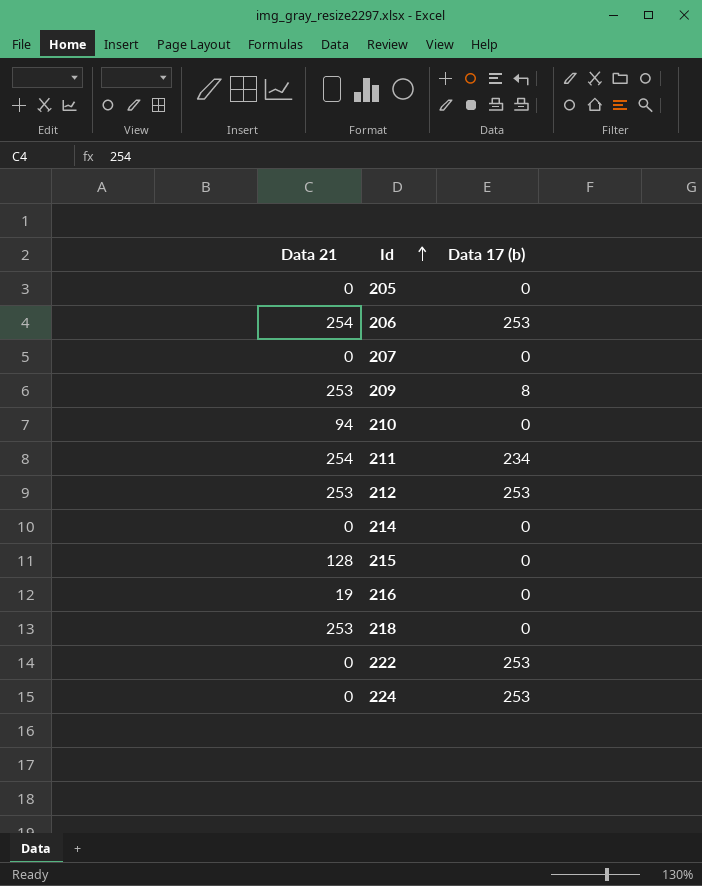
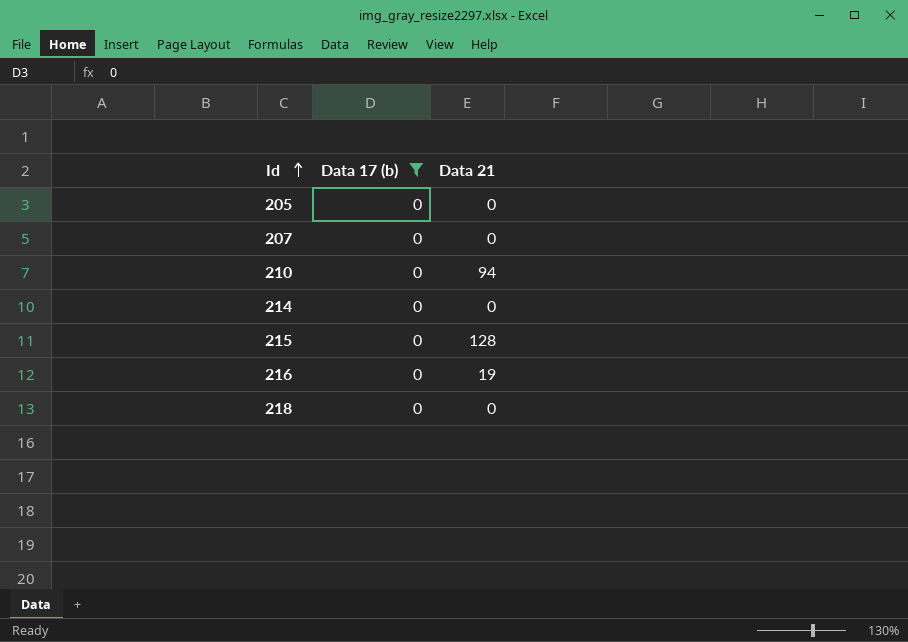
filter: none -> Data 17 (b) = 0
column Data 21 | position: 1 -> 3
218 | Data 21: 253 -> 0

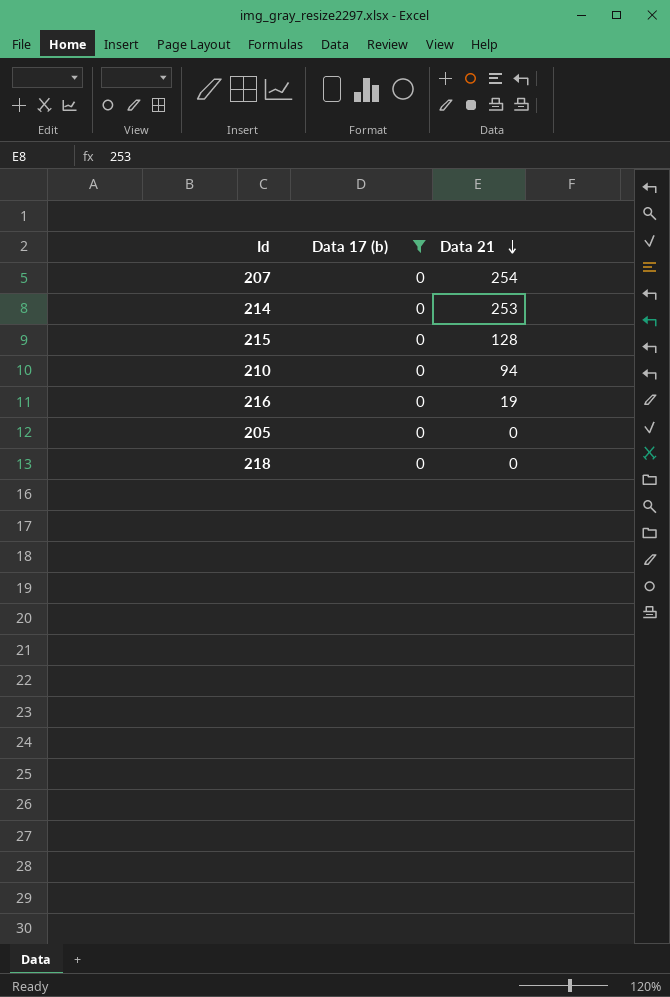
row order: Id ascending -> Data 21 descending
207 | Data 21: 0 -> 254
214 | Data 21: 0 -> 253

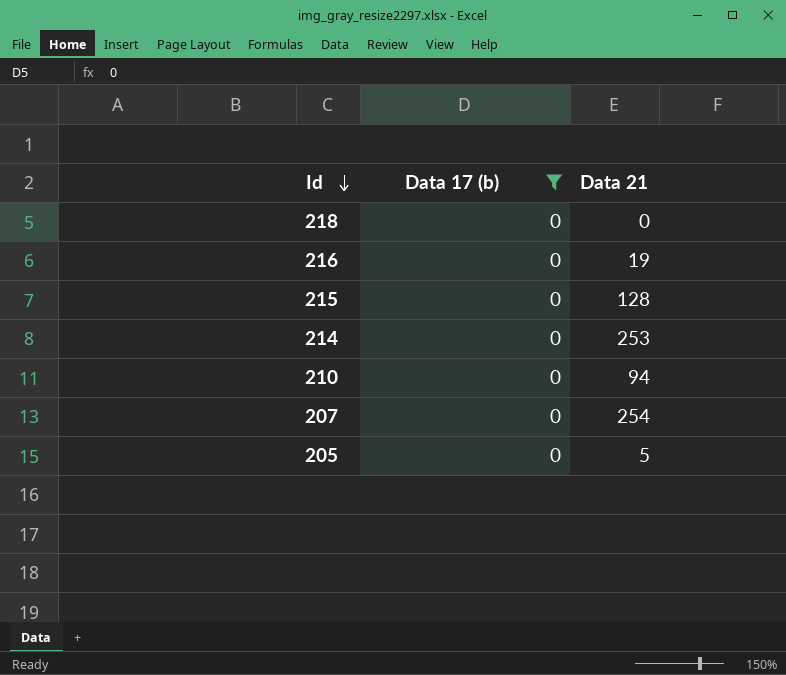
row order: Data 21 descending -> Id descending
205 | Data 21: 0 -> 5

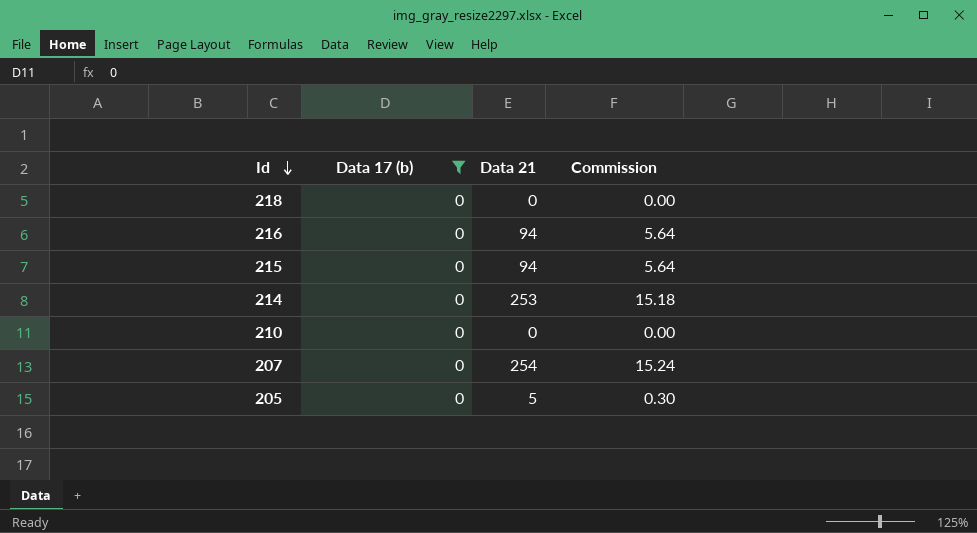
column Commission | formula: none -> [Data 21] * 0.06
216 | Data 21: 19 -> 94
215 | Data 21: 128 -> 94
210 | Data 21: 94 -> 0

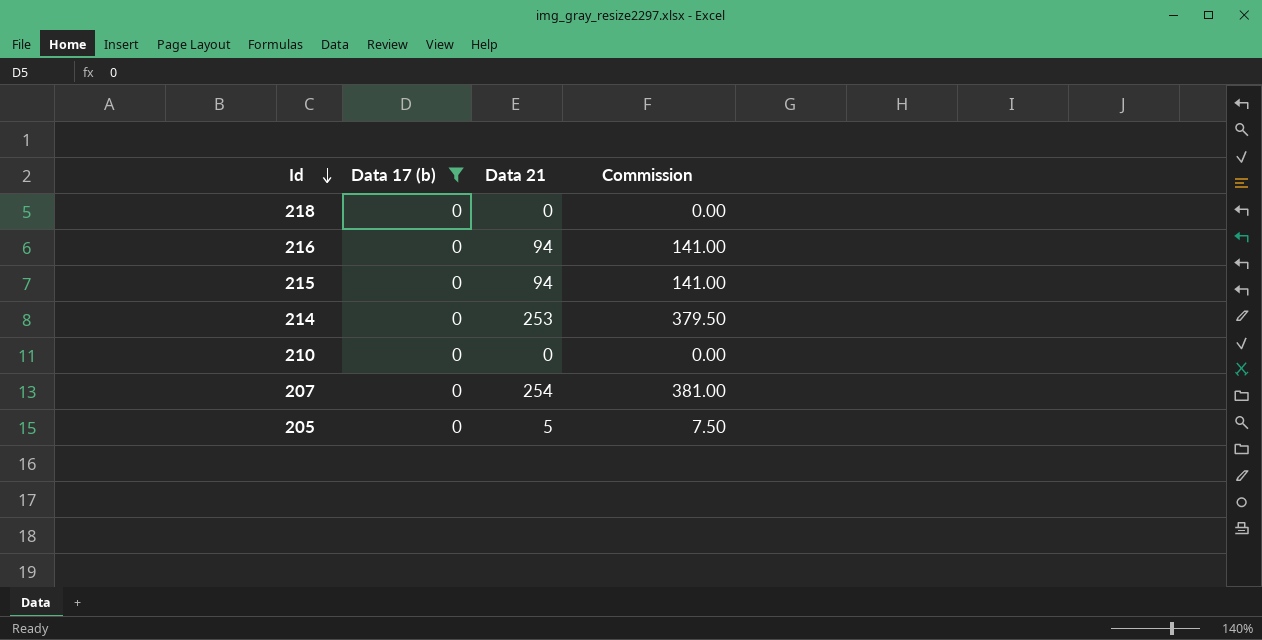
column Commission | formula: [Data 21] * 0.06 -> [Data 21] * 1.5

